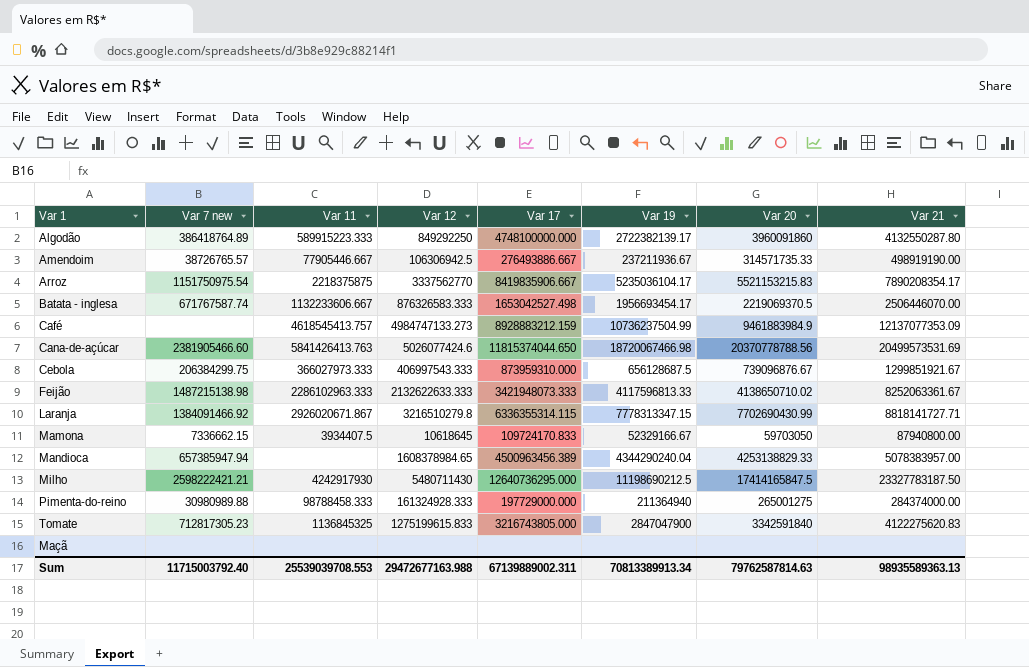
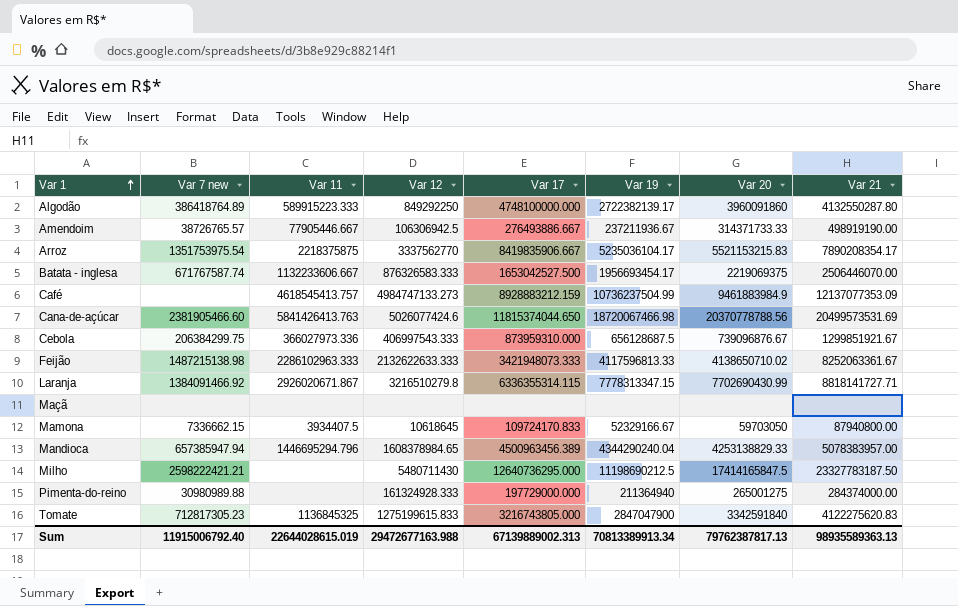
row order: none -> Var 1 ascending
Amendoim | Var 20: 314571735.33 -> 314371733.33
Arroz | Var 7 new: 1151750975.54 -> 1351753975.54
Batata - inglesa | Var 17: 1653042527.498 -> 1653042527.500
Batata - inglesa | Var 20: 2219069370.5 -> 2219069375
Cebola | Var 11: 366027973.333 -> 366027973.336
Mandioca | Var 11: none -> 1446695294.796
Milho | Var 11: 4242917930 -> none
Pimenta-do-reino | Var 11: 98788458.333 -> none
Sum | Var 7 new: 11715003792.40 -> 11915006792.40
Sum | Var 11: 25539039708.553 -> 22644028615.019
Sum | Var 17: 67139889002.311 -> 67139889002.313
Sum | Var 20: 79762587814.63 -> 79762387817.13

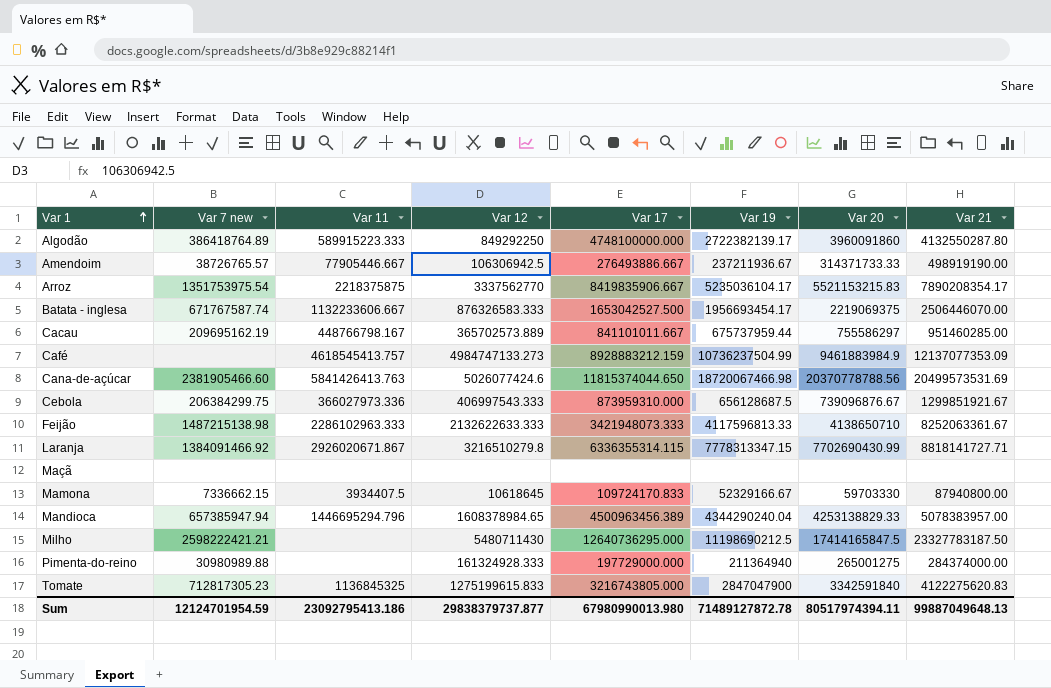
row Cacau: none -> 209695162.19 | 448766798.167 | 365702573.889 | 841101011.667 | 675737959.44 | 755586297 | 951460285.00
Feijão | Var 20: 4138650710.02 -> 4138650710
Mamona | Var 20: 59703050 -> 59703330
Sum | Var 7 new: 11915006792.40 -> 12124701954.59
Sum | Var 11: 22644028615.019 -> 23092795413.186
Sum | Var 12: 29472677163.988 -> 29838379737.877
Sum | Var 17: 67139889002.313 -> 67980990013.980
Sum | Var 19: 70813389913.34 -> 71489127872.78
Sum | Var 20: 79762387817.13 -> 80517974394.11
Sum | Var 21: 98935589363.13 -> 99887049648.13

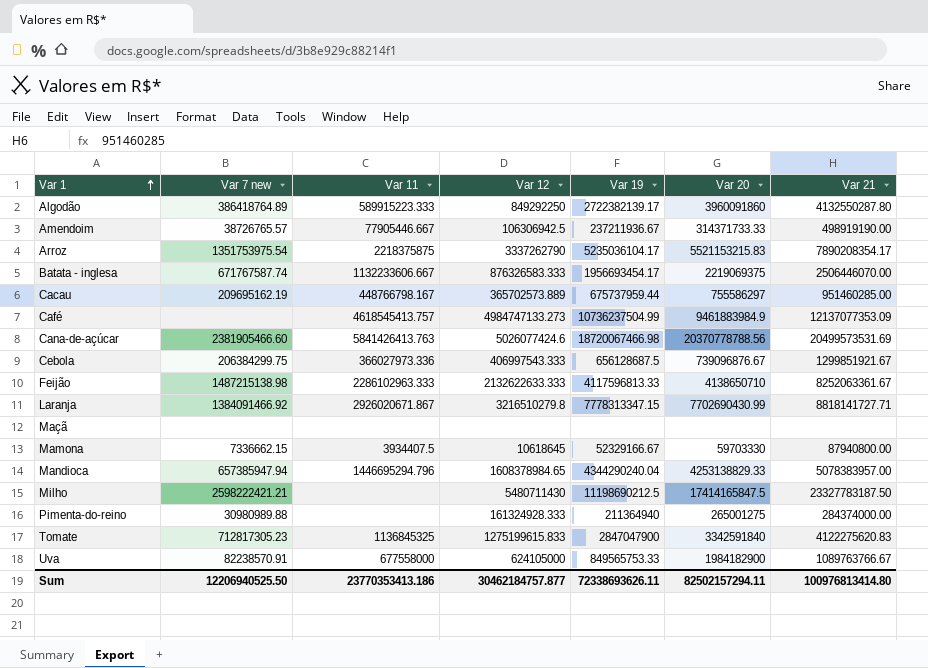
column Var 17 | position: 5 -> none
Arroz | Var 12: 3337562770 -> 3337262790
row Uva: none -> 82238570.91 | 677558000 | 624105000 | 849565753.33 | 1984182900 | 1089763766.67
Sum | Var 7 new: 12124701954.59 -> 12206940525.50
Sum | Var 11: 23092795413.186 -> 23770353413.186
Sum | Var 12: 29838379737.877 -> 30462184757.877
Sum | Var 19: 71489127872.78 -> 72338693626.11
Sum | Var 20: 80517974394.11 -> 82502157294.11
Sum | Var 21: 99887049648.13 -> 100976813414.80

